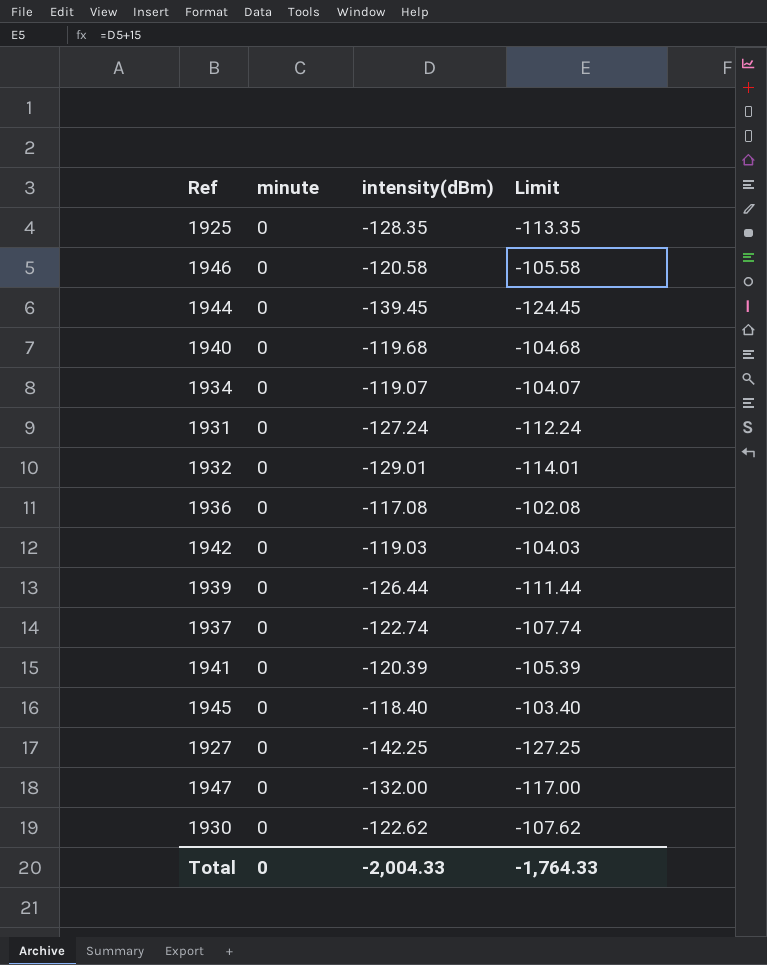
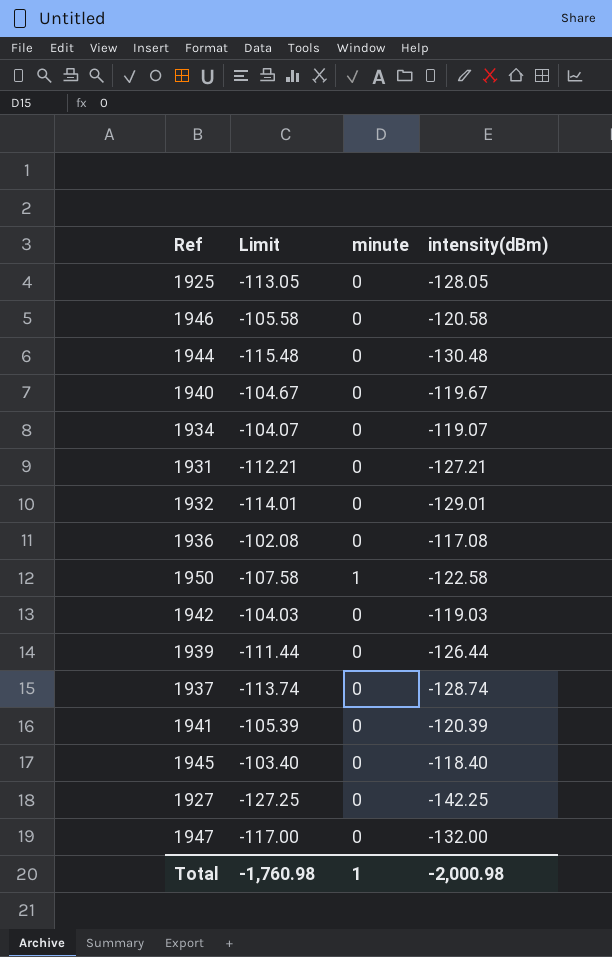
column Limit | position: 4 -> 2
row 1930: 0 | -122.62 | -107.62 -> none
1925 | Limit: -113.35 -> -113.05
1925 | intensity(dBm): -128.35 -> -128.05
1944 | Limit: -124.45 -> -115.48
1944 | intensity(dBm): -139.45 -> -130.48
1940 | Limit: -104.68 -> -104.67
1940 | intensity(dBm): -119.68 -> -119.67
1931 | Limit: -112.24 -> -112.21
1931 | intensity(dBm): -127.24 -> -127.21
row 1950: none -> -107.58 | 1 | -122.58
1937 | Limit: -107.74 -> -113.74
1937 | intensity(dBm): -122.74 -> -128.74
Total | Limit: -1,764.33 -> -1,760.98
Total | minute: 0 -> 1
Total | intensity(dBm): -2,004.33 -> -2,000.98

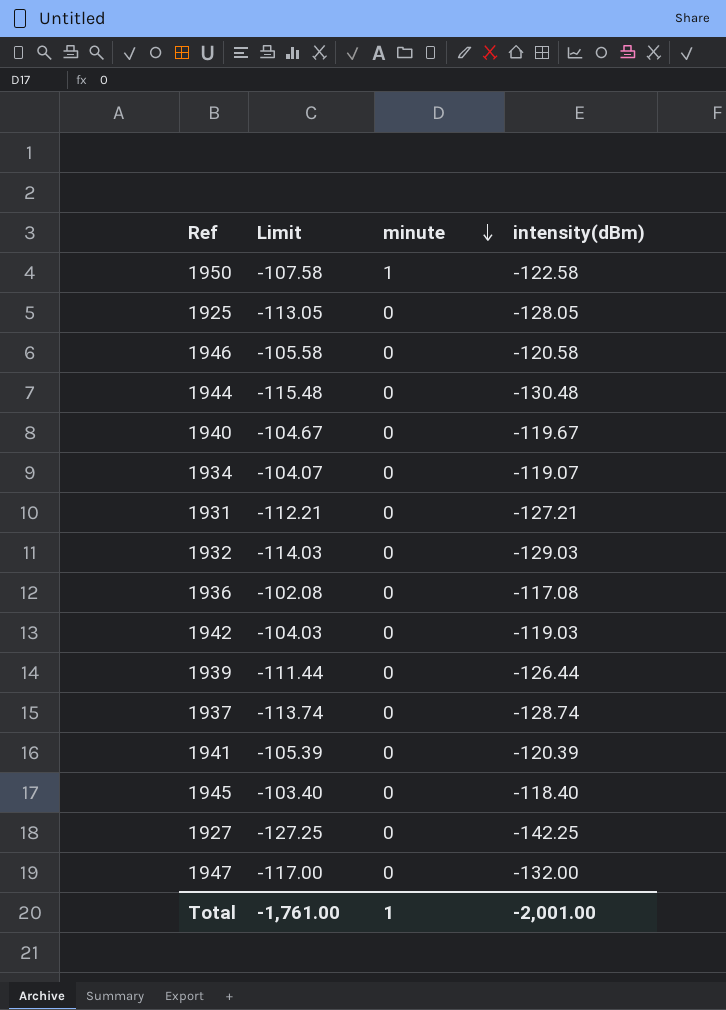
row order: none -> minute descending
1932 | Limit: -114.01 -> -114.03
1932 | intensity(dBm): -129.01 -> -129.03
Total | Limit: -1,760.98 -> -1,761.00
Total | intensity(dBm): -2,000.98 -> -2,001.00

